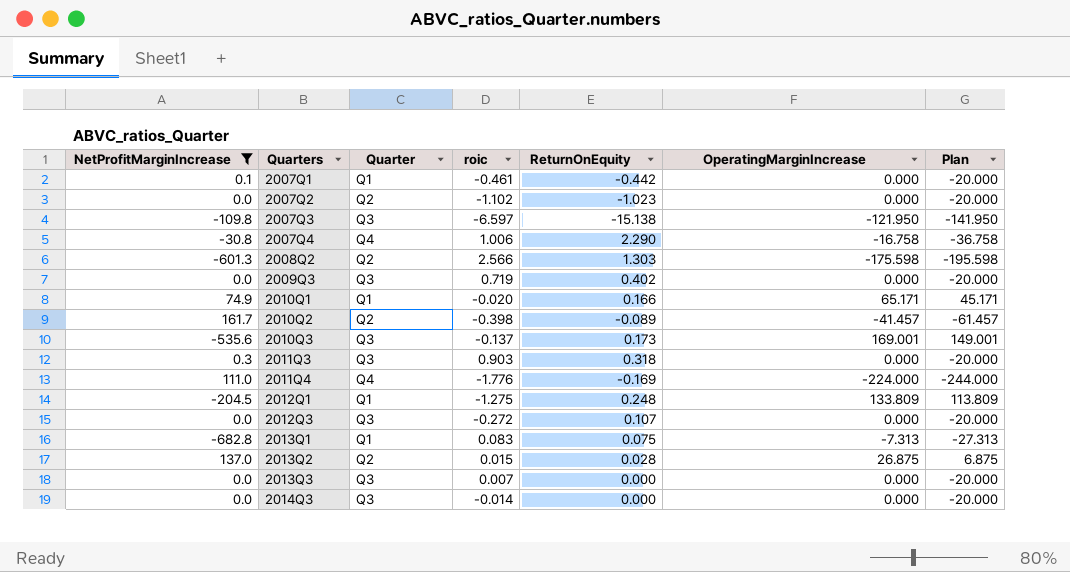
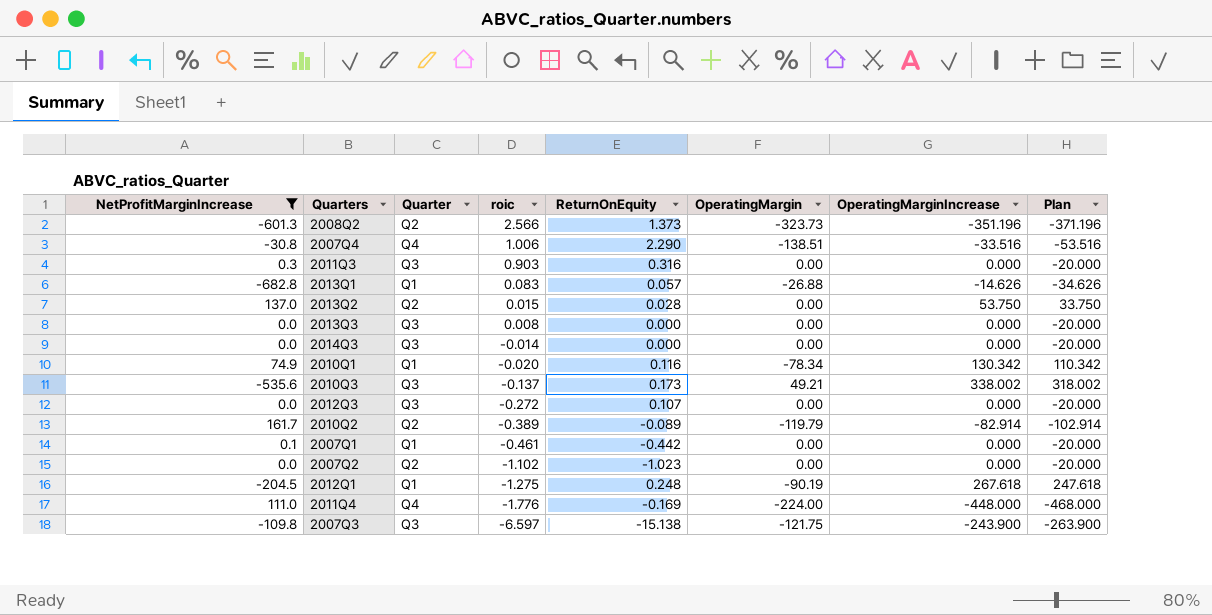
row order: Quarters ascending -> roic descending
column OperatingMargin | position: none -> 6
row 2009Q3: 0.0 | Q3 | 0.719 | 0.402 | 0.000 | -20.000 -> none
2008Q2 | ReturnOnEquity: 1.303 -> 1.373
2008Q2 | OperatingMarginIncrease: -175.598 -> -351.196
2008Q2 | Plan: -195.598 -> -371.196
2007Q4 | OperatingMarginIncrease: -16.758 -> -33.516
2007Q4 | Plan: -36.758 -> -53.516
2011Q3 | ReturnOnEquity: 0.318 -> 0.316
2013Q1 | ReturnOnEquity: 0.075 -> 0.057
2013Q1 | OperatingMarginIncrease: -7.313 -> -14.626
2013Q1 | Plan: -27.313 -> -34.626
2013Q2 | OperatingMarginIncrease: 26.875 -> 53.750
2013Q2 | Plan: 6.875 -> 33.750
2013Q3 | roic: 0.007 -> 0.008
2010Q1 | ReturnOnEquity: 0.166 -> 0.116
2010Q1 | OperatingMarginIncrease: 65.171 -> 130.342
2010Q1 | Plan: 45.171 -> 110.342
2010Q3 | OperatingMarginIncrease: 169.001 -> 338.002
2010Q3 | Plan: 149.001 -> 318.002
2010Q2 | roic: -0.398 -> -0.389
2010Q2 | OperatingMarginIncrease: -41.457 -> -82.914
2010Q2 | Plan: -61.457 -> -102.914
2012Q1 | OperatingMarginIncrease: 133.809 -> 267.618
2012Q1 | Plan: 113.809 -> 247.618
2011Q4 | OperatingMarginIncrease: -224.000 -> -448.000
2011Q4 | Plan: -244.000 -> -468.000
2007Q3 | OperatingMarginIncrease: -121.950 -> -243.900
2007Q3 | Plan: -141.950 -> -263.900

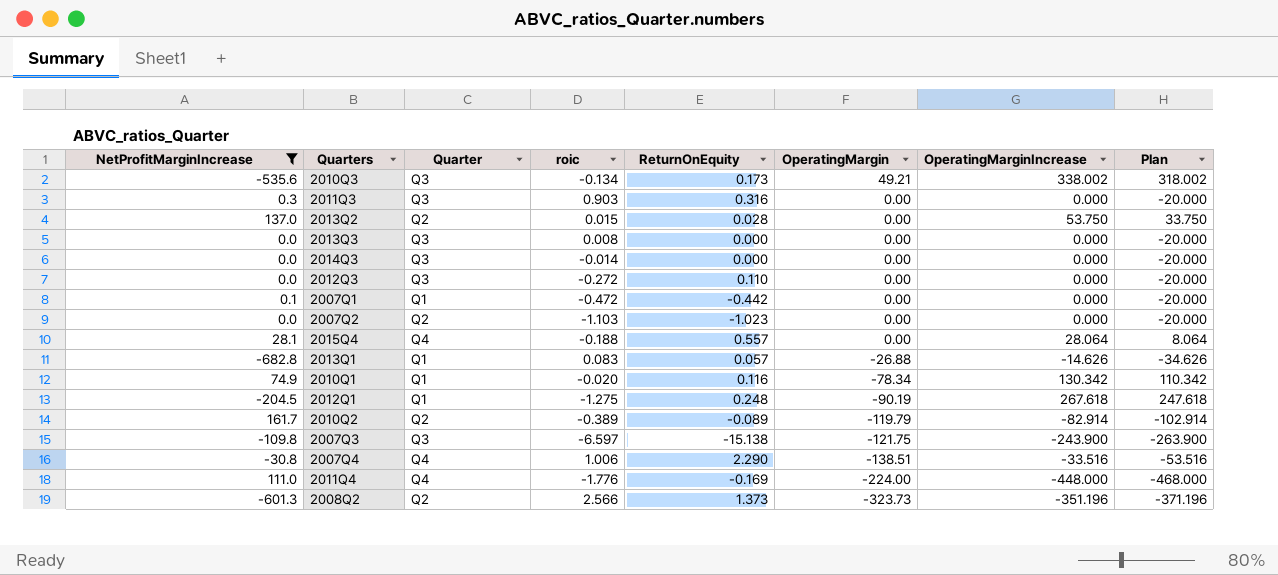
row order: roic descending -> OperatingMargin descending
2010Q3 | roic: -0.137 -> -0.134
2012Q3 | ReturnOnEquity: 0.107 -> 0.110
2007Q1 | roic: -0.461 -> -0.472
2007Q2 | roic: -1.102 -> -1.103
row 2015Q4: none -> 28.1 | Q4 | -0.188 | 0.557 | 0.00 | 28.064 | 8.064

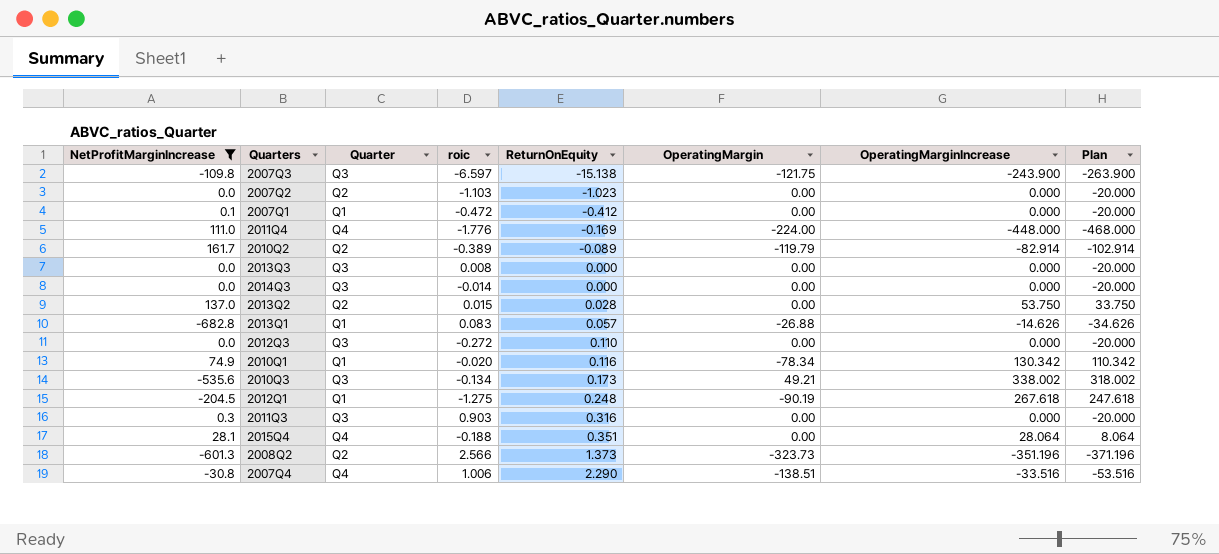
row order: OperatingMargin descending -> ReturnOnEquity ascending
2007Q1 | ReturnOnEquity: -0.442 -> -0.412
2015Q4 | ReturnOnEquity: 0.557 -> 0.351

